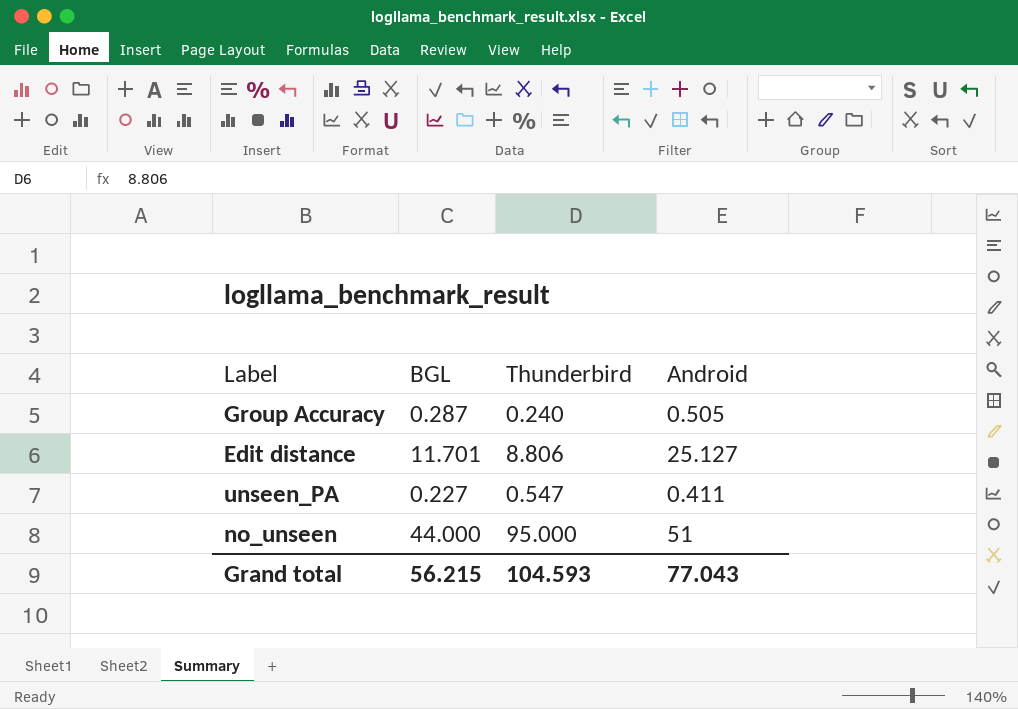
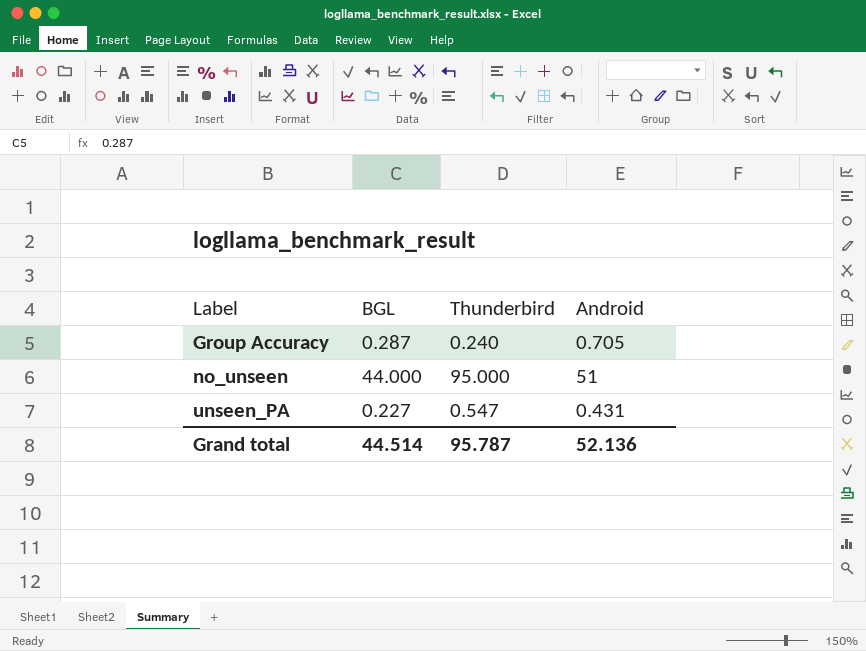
row order: none -> Label ascending
row Edit distance: 11.701 | 8.806 | 25.127 -> none
Group Accuracy | Android: 0.505 -> 0.705
unseen_PA | Android: 0.411 -> 0.431
Grand total | BGL: 56.215 -> 44.514
Grand total | Thunderbird: 104.593 -> 95.787
Grand total | Android: 77.043 -> 52.136

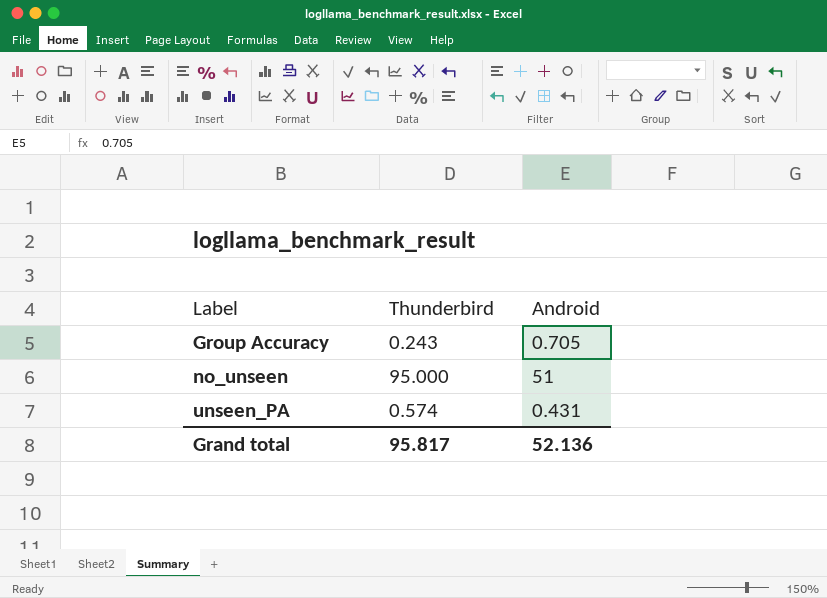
column BGL | position: 2 -> none
Group Accuracy | Thunderbird: 0.240 -> 0.243
unseen_PA | Thunderbird: 0.547 -> 0.574
Grand total | Thunderbird: 95.787 -> 95.817

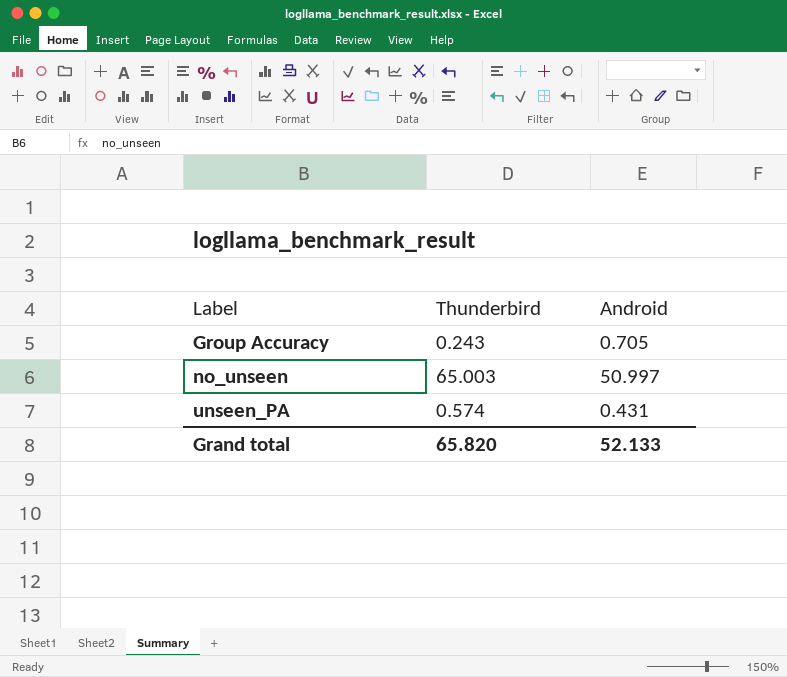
no_unseen | Thunderbird: 95.000 -> 65.003
no_unseen | Android: 51 -> 50.997
Grand total | Thunderbird: 95.817 -> 65.820
Grand total | Android: 52.136 -> 52.133

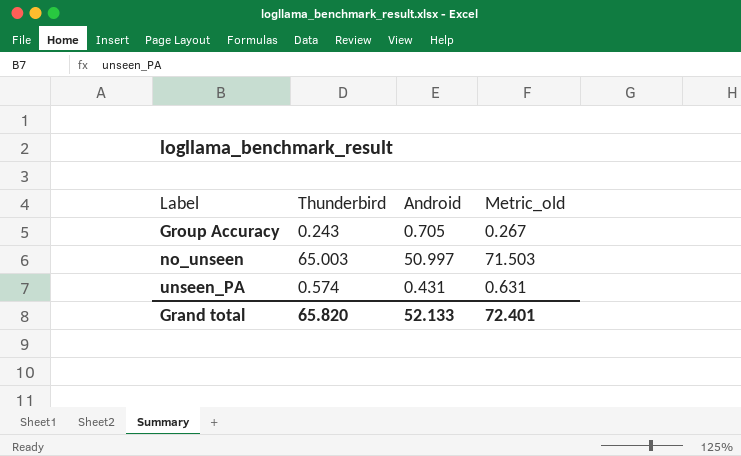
column Metric_old | formula: none -> [Thunderbird] * 1.1

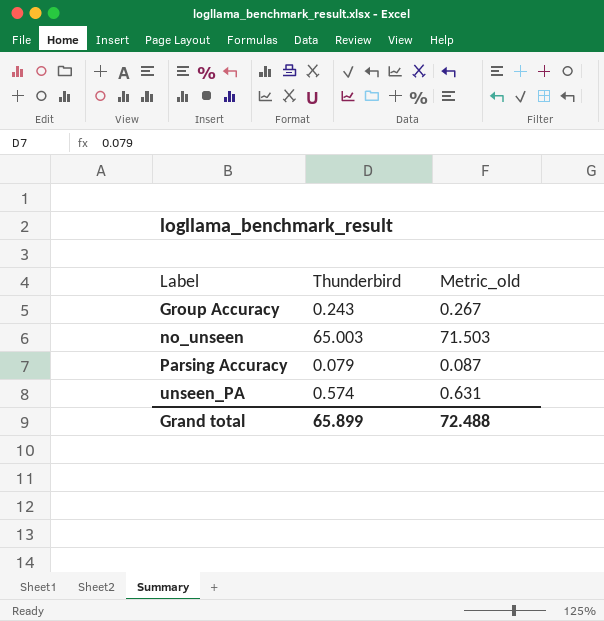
column Android | position: 3 -> none
row Parsing Accuracy: none -> 0.079 | 0.087
Grand total | Thunderbird: 65.820 -> 65.899
Grand total | Metric_old: 72.401 -> 72.488

